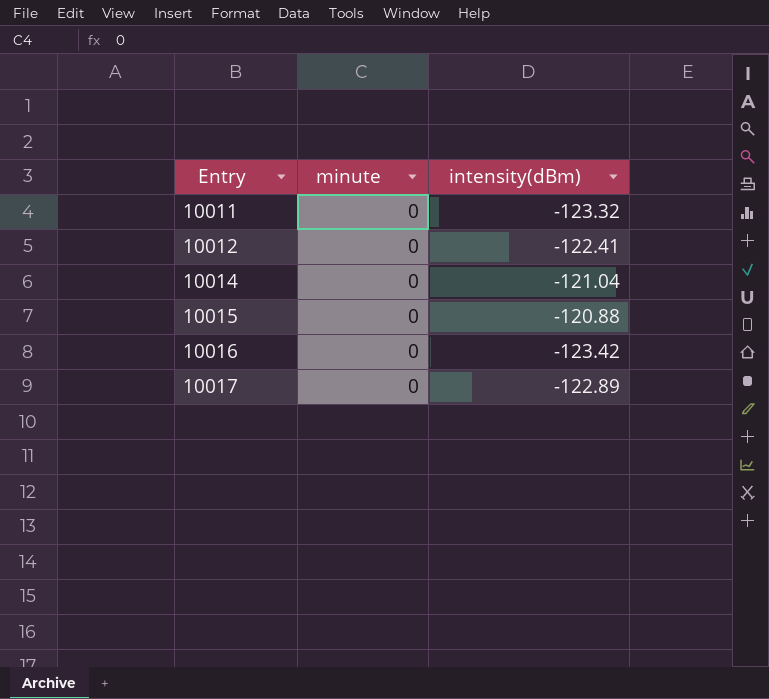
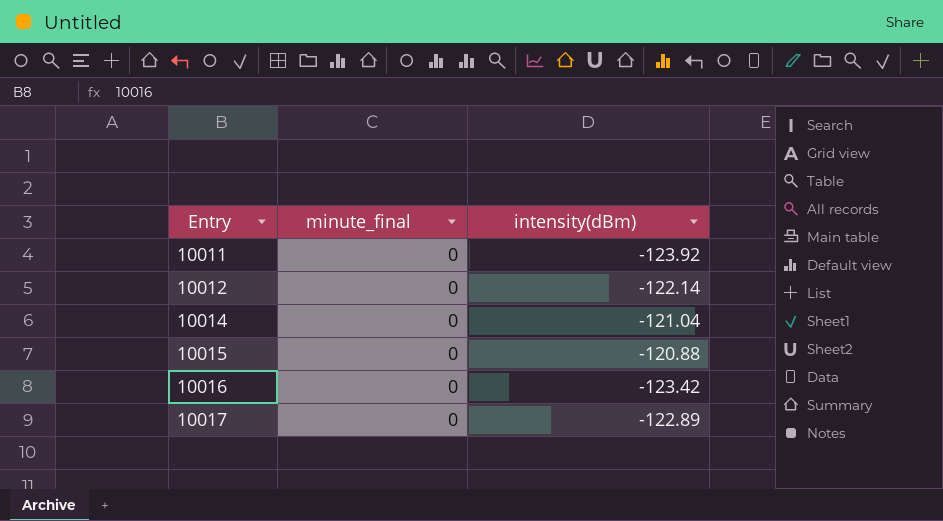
column name: minute -> minute_final
10011 | intensity(dBm): -123.32 -> -123.92
10012 | intensity(dBm): -122.41 -> -122.14

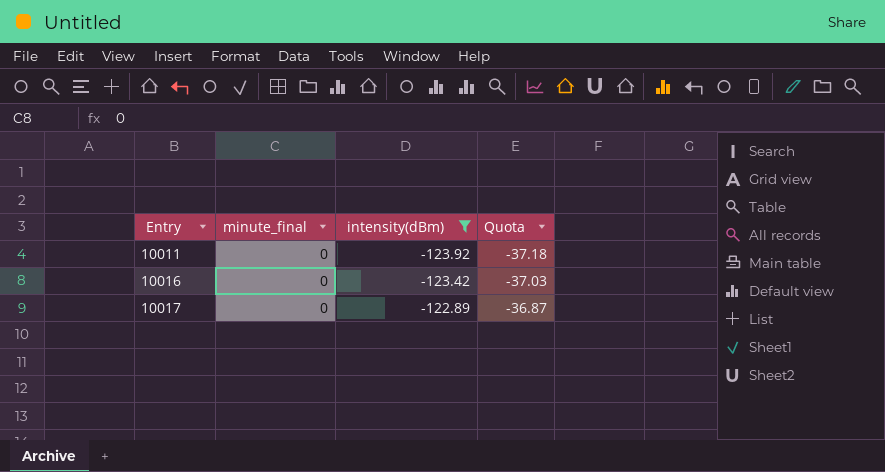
filter: none -> intensity(dBm) <= -122.89
column Quota | formula: none -> [intensity(dBm)] * 0.3

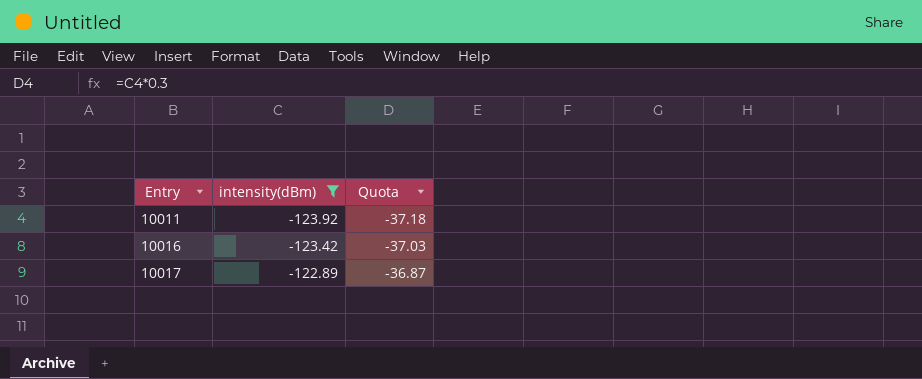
column minute_final | position: 2 -> none

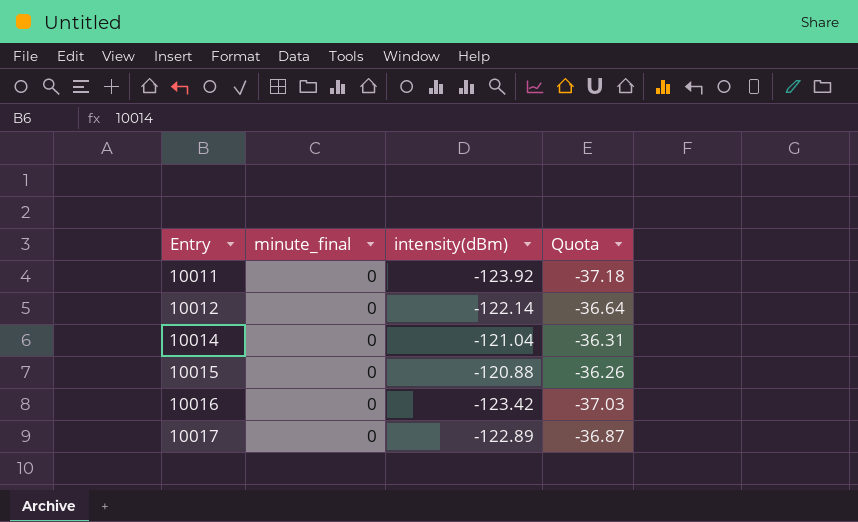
filter: intensity(dBm) <= -122.89 -> none
column minute_final | position: none -> 2

